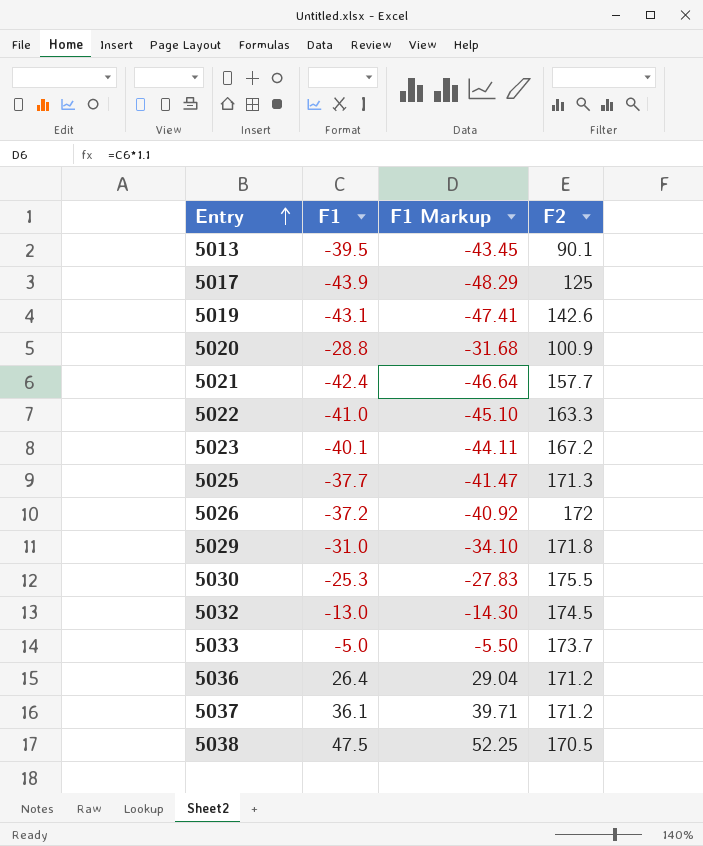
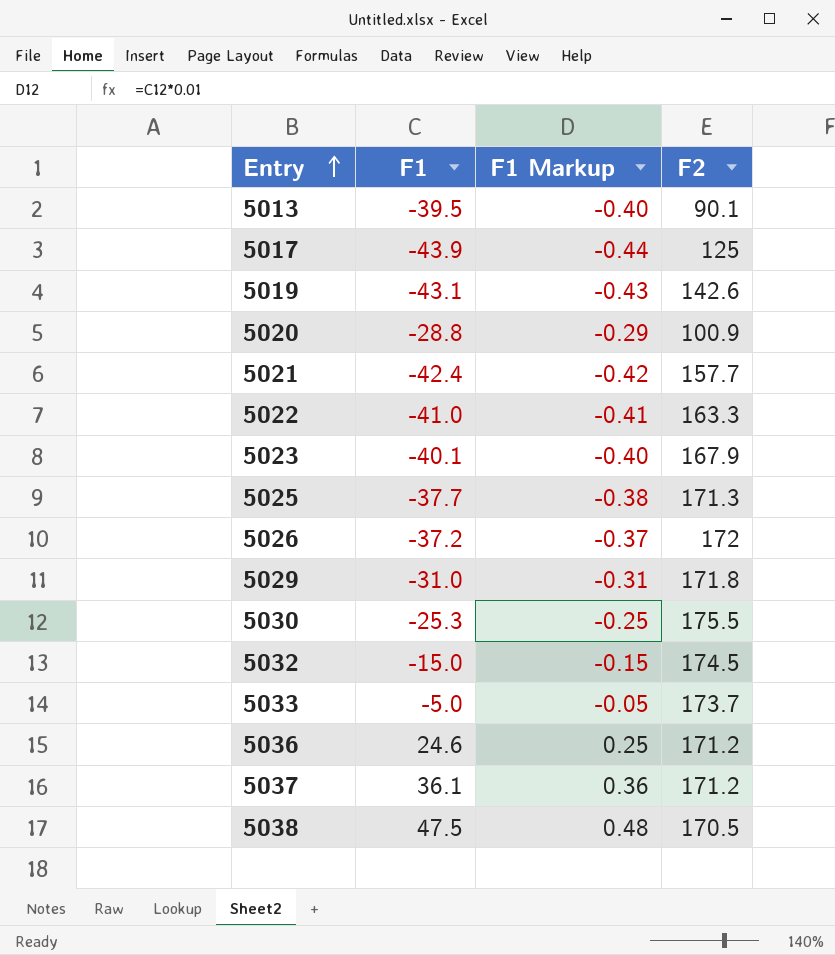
column F1 Markup | formula: [F1] * 1.1 -> [F1] * 0.01
5023 | F2: 167.2 -> 167.9
5032 | F1: -13.0 -> -15.0
5036 | F1: 26.4 -> 24.6

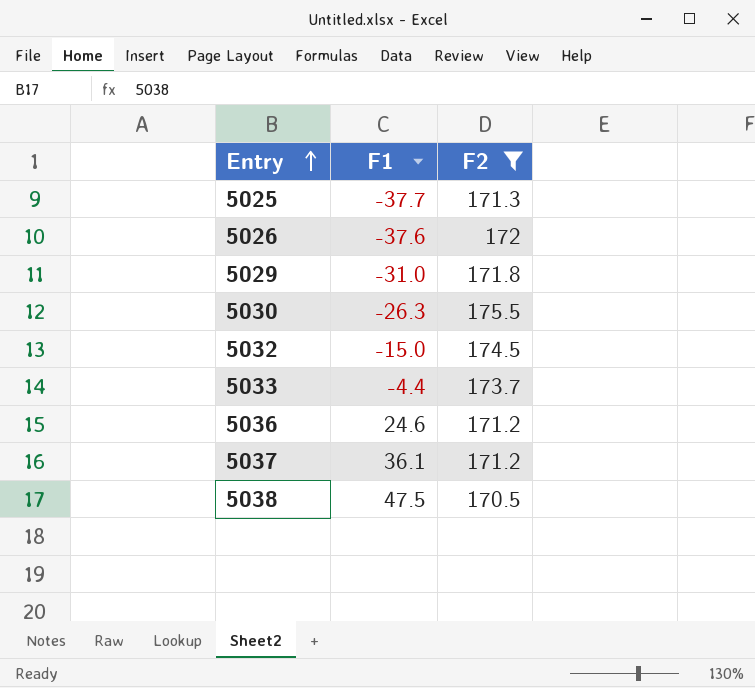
filter: none -> F2 >= 170.5
column F1 Markup | formula: [F1] * 0.01 -> none
5026 | F1: -37.2 -> -37.6
5030 | F1: -25.3 -> -26.3
5033 | F1: -5.0 -> -4.4

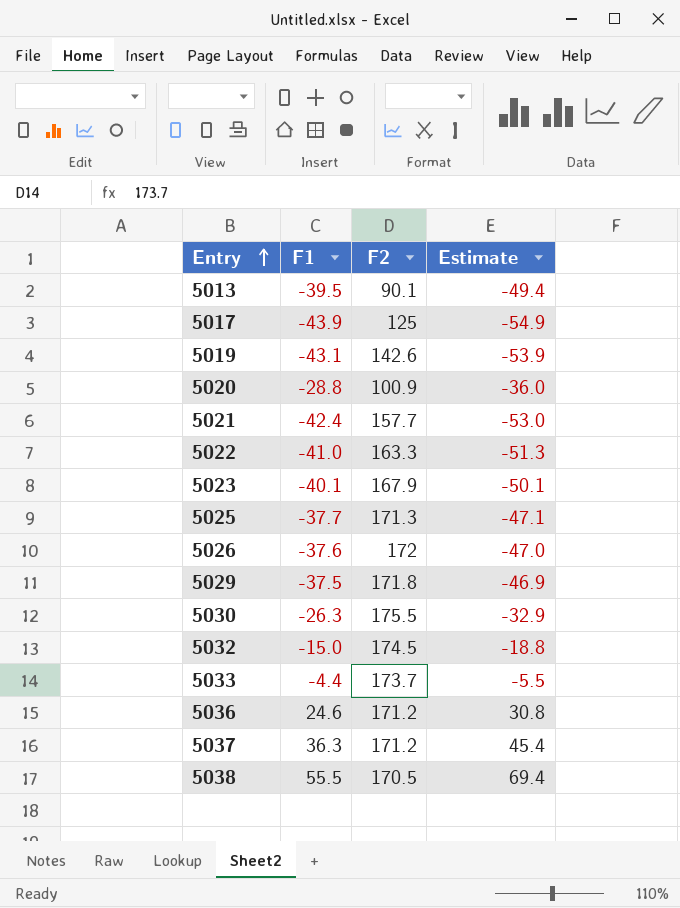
filter: F2 >= 170.5 -> none
column Estimate | formula: none -> [F1] * 1.25
5029 | F1: -31.0 -> -37.5
5037 | F1: 36.1 -> 36.3
5038 | F1: 47.5 -> 55.5

